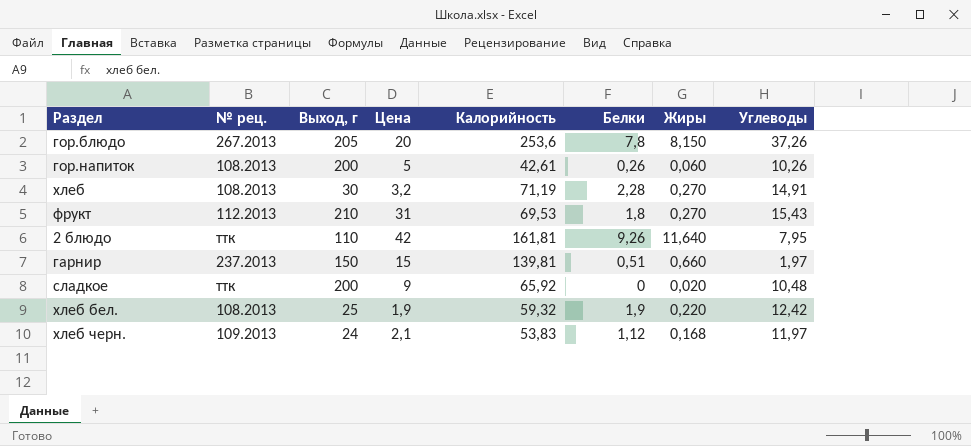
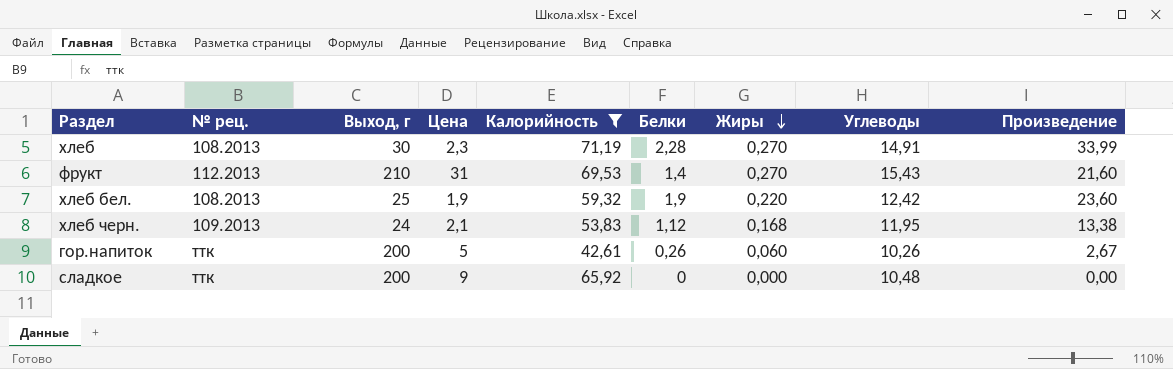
filter: none -> Калорийность <= 71,19
row order: none -> Жиры descending
column Произведение | formula: none -> [Белки] * [Углеводы]
хлеб | Цена: 3,2 -> 2,3
фрукт | Белки: 1,8 -> 1,4
хлеб черн. | Углеводы: 11,97 -> 11,95
гор.напиток | № рец.: 108.2013 -> ттк
сладкое | Жиры: 0,020 -> 0,000

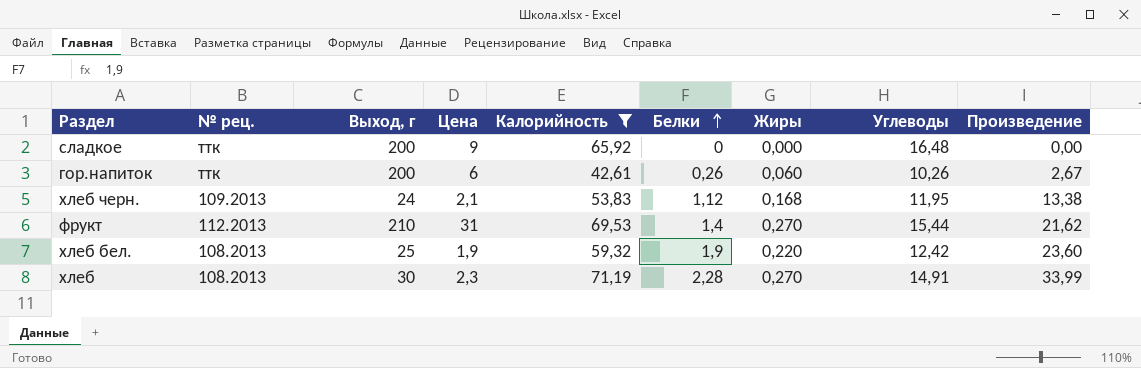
row order: Жиры descending -> Белки ascending
сладкое | Углеводы: 10,48 -> 16,48
гор.напиток | Цена: 5 -> 6
фрукт | Углеводы: 15,43 -> 15,44
фрукт | Произведение: 21,60 -> 21,62

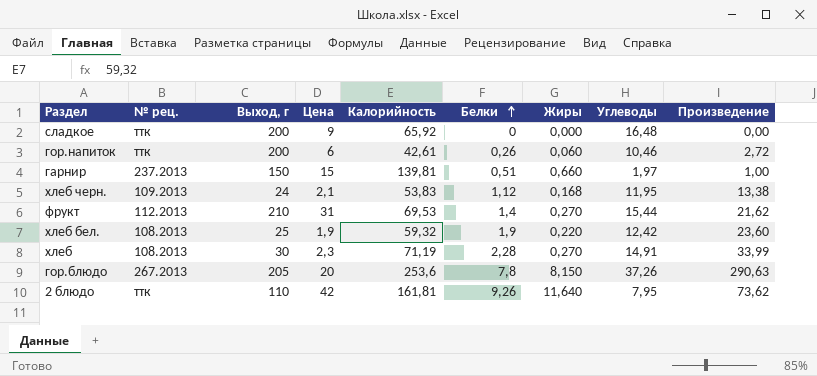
filter: Калорийность <= 71,19 -> none
гор.напиток | Углеводы: 10,26 -> 10,46
гор.напиток | Произведение: 2,67 -> 2,72

